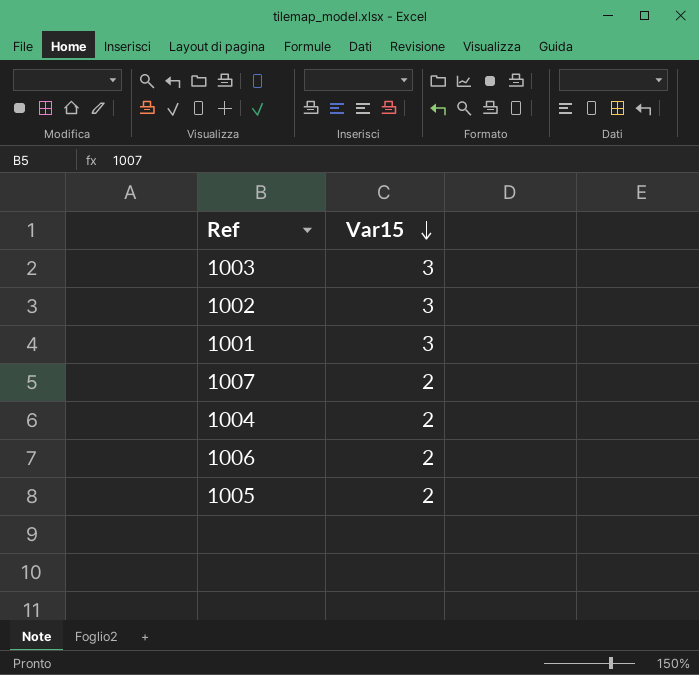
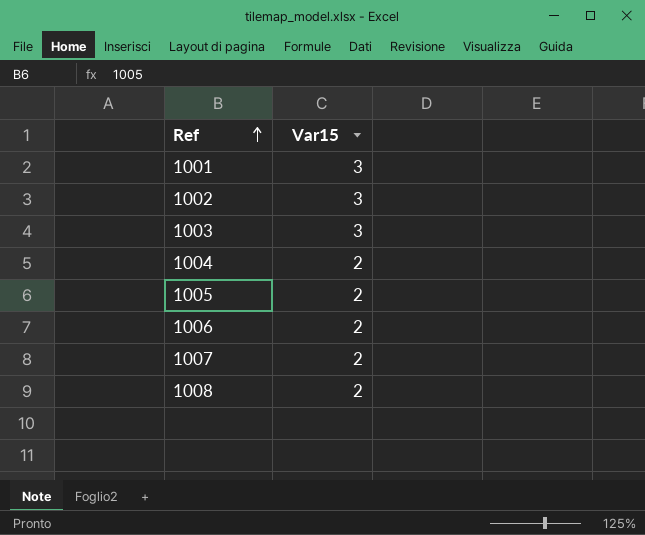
row order: Var15 descending -> Ref ascending
row 1008: none -> 2

